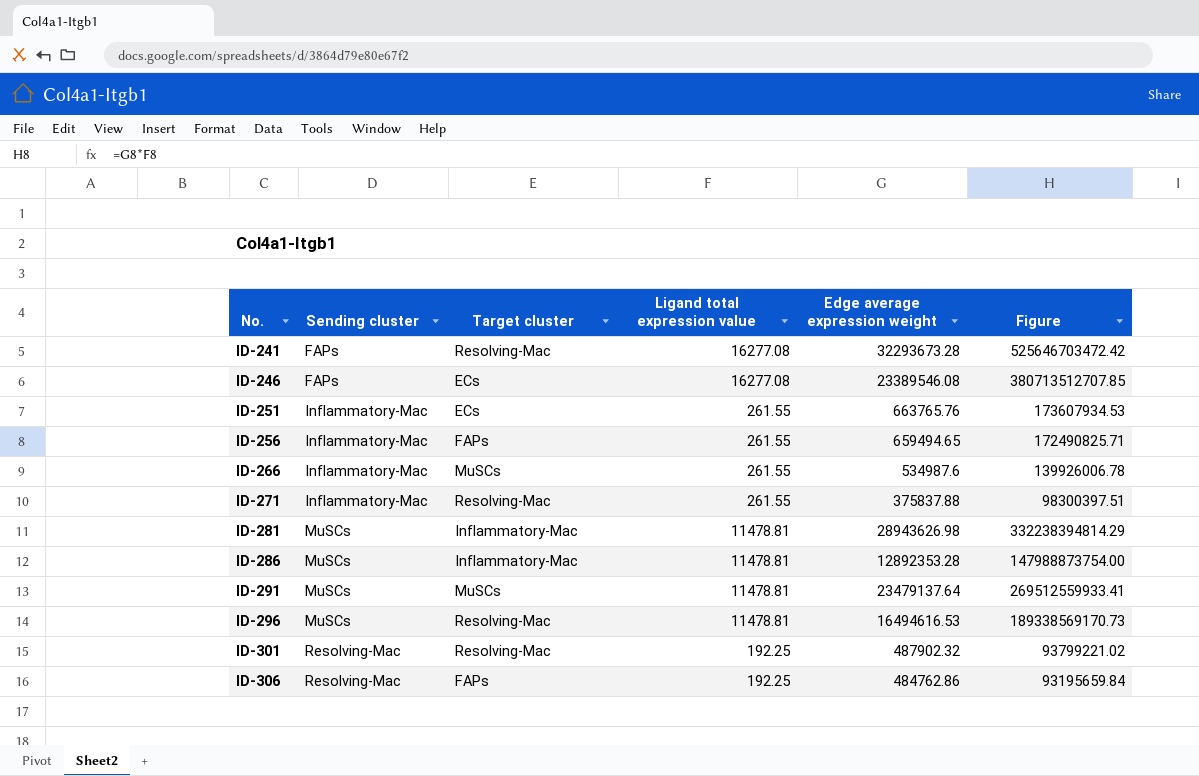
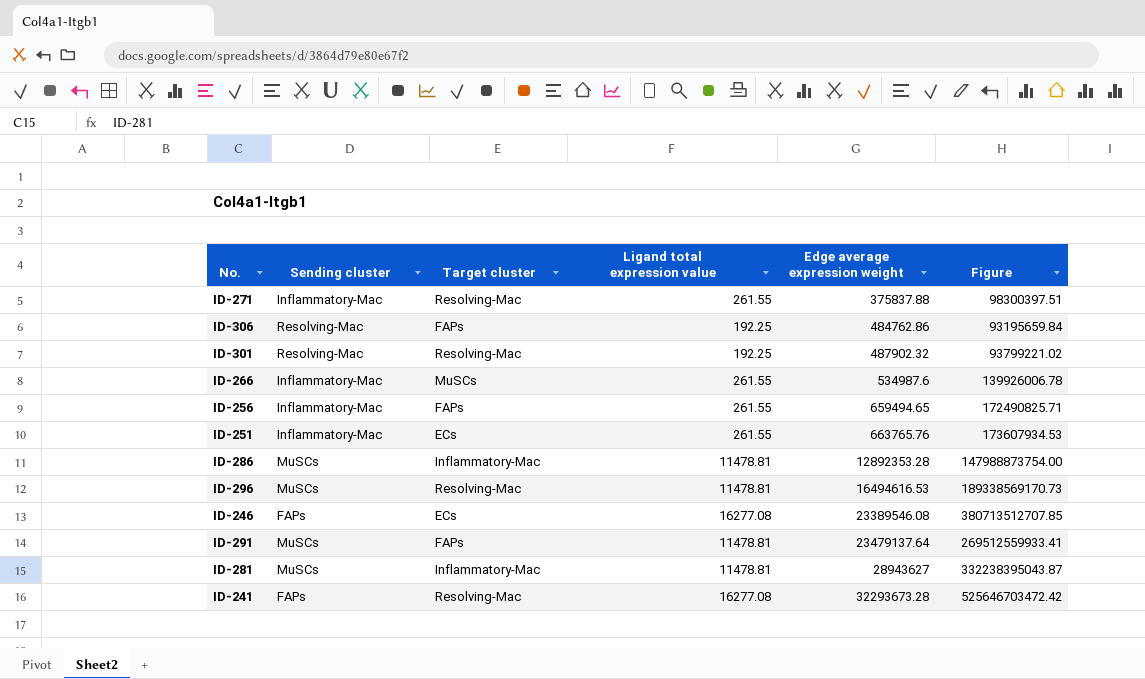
row order: No. ascending -> Edge average expression weight ascending
ID-291 | Target cluster: MuSCs -> FAPs
ID-281 | Edge average expression weight: 28943626.98 -> 28943627
ID-281 | Figure: 332238394814.29 -> 332238395043.87

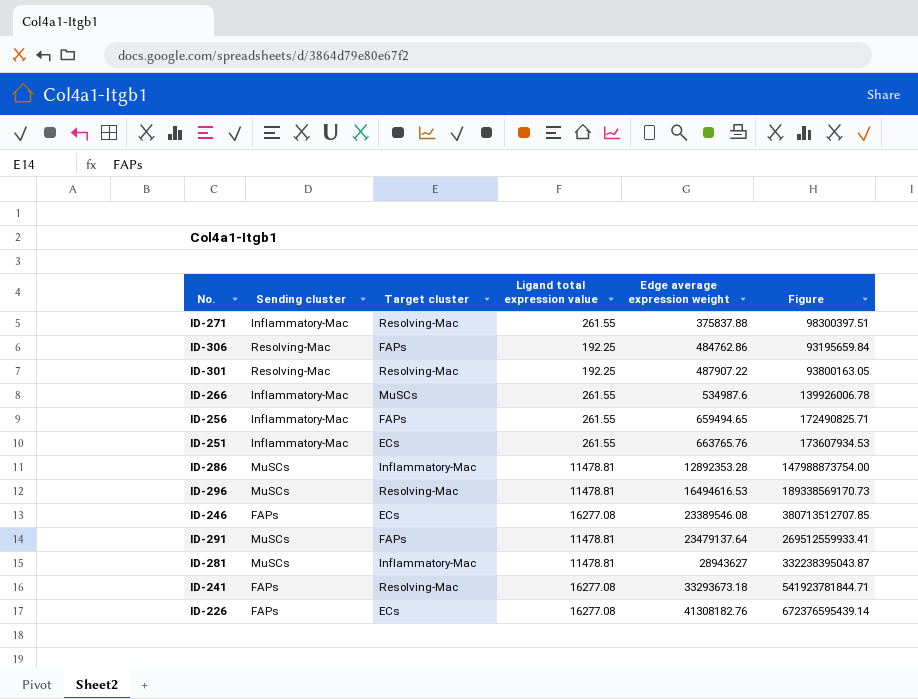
ID-301 | Edge average expression weight: 487902.32 -> 487907.22
ID-301 | Figure: 93799221.02 -> 93800163.05
ID-241 | Edge average expression weight: 32293673.28 -> 33293673.18
ID-241 | Figure: 525646703472.42 -> 541923781844.71
row ID-226: none -> FAPs | ECs | 16277.08 | 41308182.76 | 672376595439.14

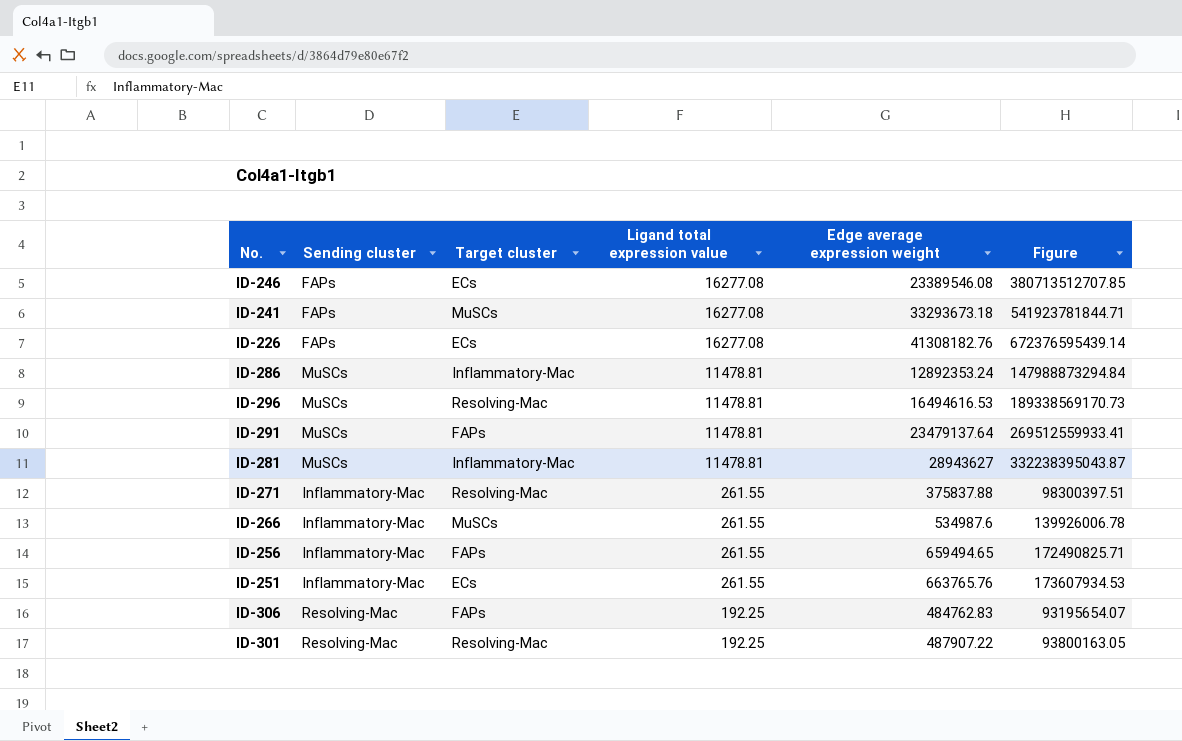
row order: Edge average expression weight ascending -> Ligand total expression value descending
ID-241 | Target cluster: Resolving-Mac -> MuSCs
ID-286 | Edge average expression weight: 12892353.28 -> 12892353.24
ID-286 | Figure: 147988873754.00 -> 147988873294.84
ID-306 | Edge average expression weight: 484762.86 -> 484762.83
ID-306 | Figure: 93195659.84 -> 93195654.07

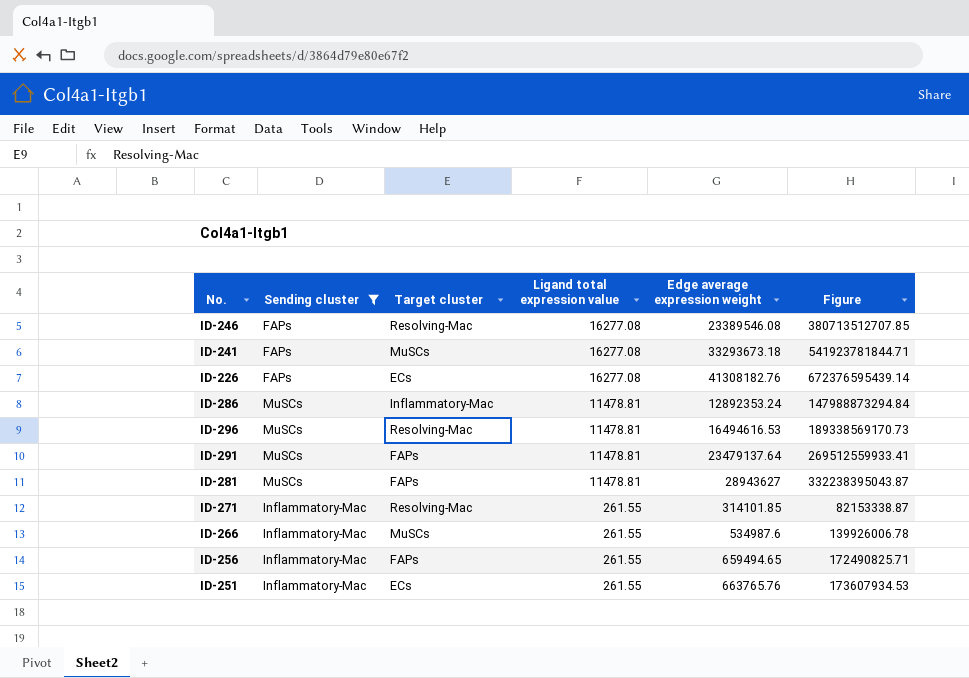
filter: none -> Sending cluster != Resolving-Mac
ID-246 | Target cluster: ECs -> Resolving-Mac
ID-281 | Target cluster: Inflammatory-Mac -> FAPs
ID-271 | Edge average expression weight: 375837.88 -> 314101.85
ID-271 | Figure: 98300397.51 -> 82153338.87

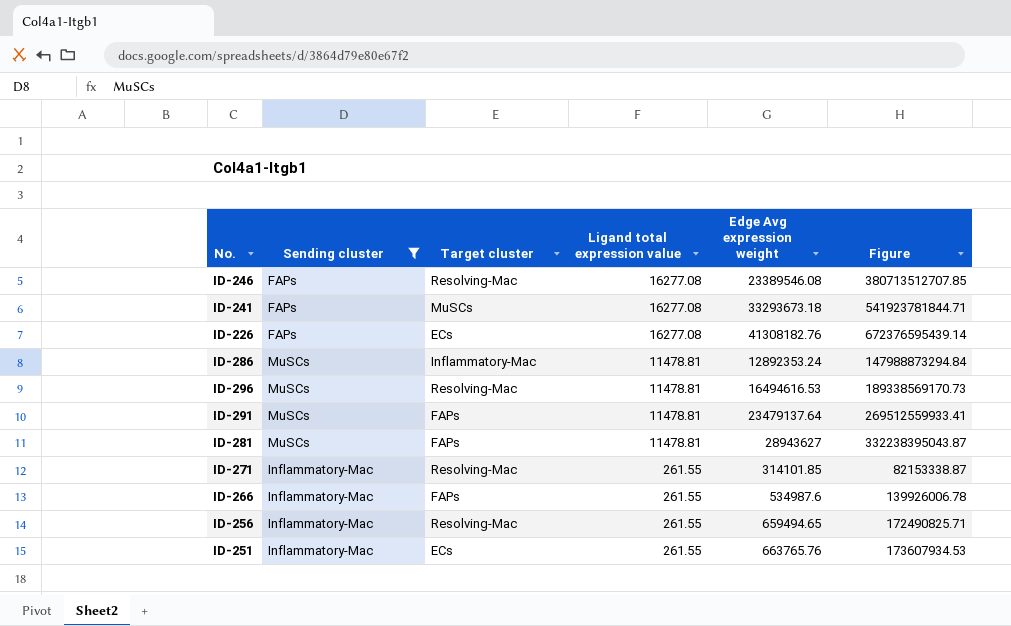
column name: Edge average expression weight -> Edge Avg expression weight
ID-266 | Target cluster: MuSCs -> FAPs
ID-256 | Target cluster: FAPs -> Resolving-Mac

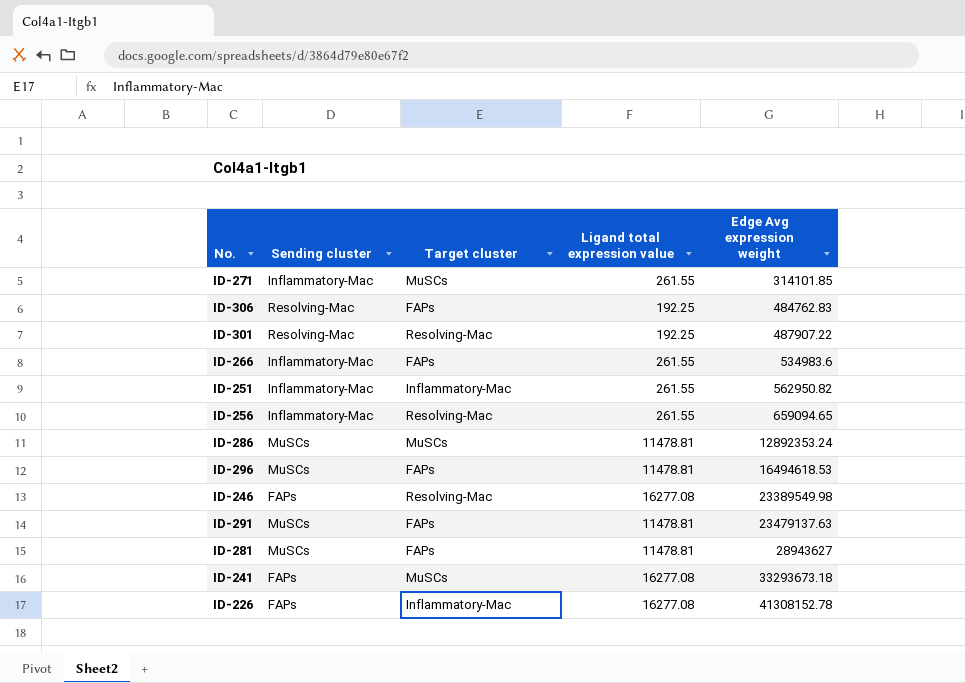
filter: Sending cluster != Resolving-Mac -> none
row order: Ligand total expression value descending -> Edge Avg expression weight ascending
column Figure | formula: [Ligand total expression value] * [Edge Avg expression weight] -> none
ID-271 | Target cluster: Resolving-Mac -> MuSCs
ID-266 | Edge Avg expression weight: 534987.6 -> 534983.6
ID-251 | Target cluster: ECs -> Inflammatory-Mac
ID-251 | Edge Avg expression weight: 663765.76 -> 562950.82
ID-256 | Edge Avg expression weight: 659494.65 -> 659094.65
ID-286 | Target cluster: Inflammatory-Mac -> MuSCs
ID-296 | Target cluster: Resolving-Mac -> FAPs
ID-296 | Edge Avg expression weight: 16494616.53 -> 16494618.53
ID-246 | Edge Avg expression weight: 23389546.08 -> 23389549.98
ID-291 | Edge Avg expression weight: 23479137.64 -> 23479137.63
ID-226 | Target cluster: ECs -> Inflammatory-Mac
ID-226 | Edge Avg expression weight: 41308182.76 -> 41308152.78

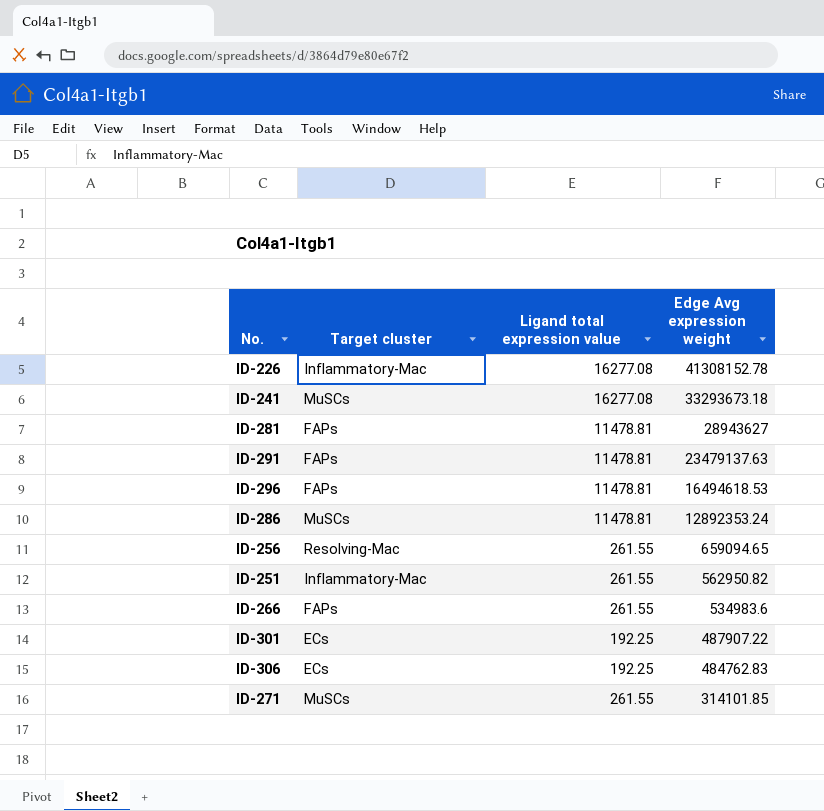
row order: Edge Avg expression weight ascending -> Edge Avg expression weight descending
column Sending cluster | position: 2 -> none
row ID-246: FAPs | Resolving-Mac | 16277.08 | 23389549.98 -> none
ID-301 | Target cluster: Resolving-Mac -> ECs
ID-306 | Target cluster: FAPs -> ECs

